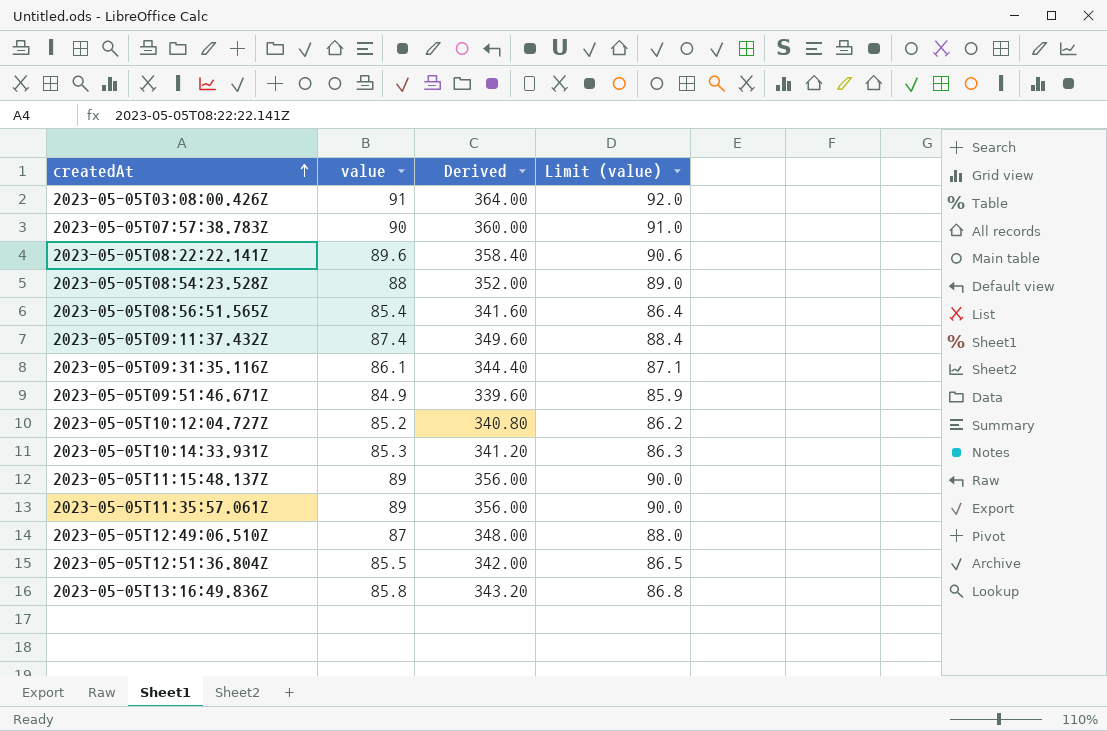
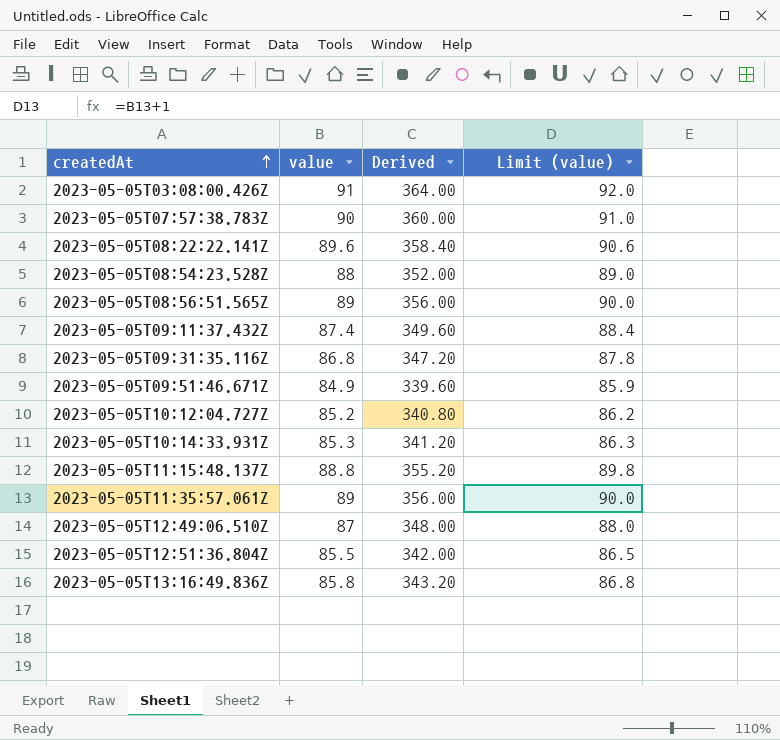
2023-05-05T08:56:51.565Z | value: 85.4 -> 89
2023-05-05T08:56:51.565Z | Derived: 341.60 -> 356.00
2023-05-05T08:56:51.565Z | Limit (value): 86.4 -> 90.0
2023-05-05T09:31:35.116Z | value: 86.1 -> 86.8
2023-05-05T09:31:35.116Z | Derived: 344.40 -> 347.20
2023-05-05T09:31:35.116Z | Limit (value): 87.1 -> 87.8
2023-05-05T11:15:48.137Z | value: 89 -> 88.8
2023-05-05T11:15:48.137Z | Derived: 356.00 -> 355.20
2023-05-05T11:15:48.137Z | Limit (value): 90.0 -> 89.8

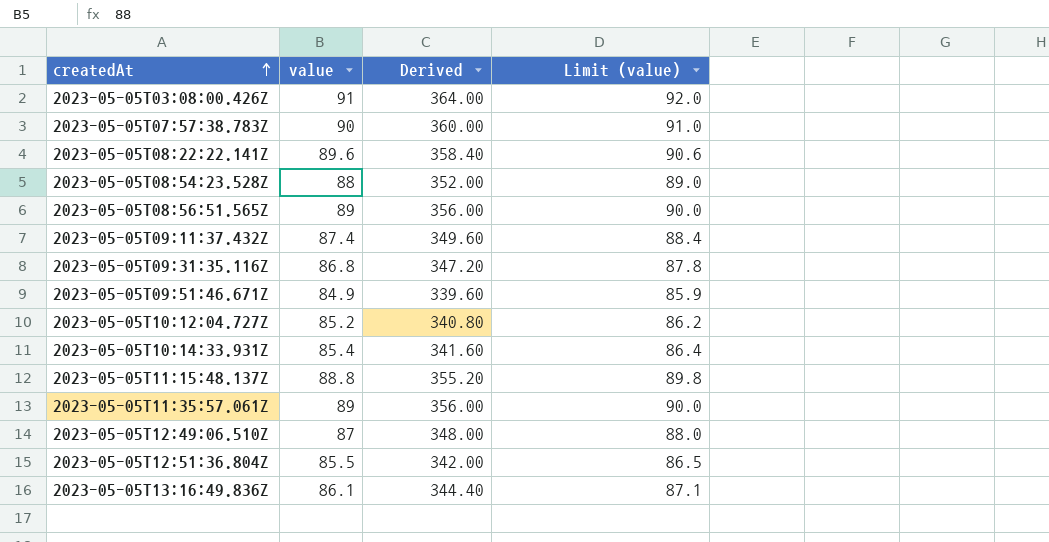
2023-05-05T10:14:33.931Z | value: 85.3 -> 85.4
2023-05-05T10:14:33.931Z | Derived: 341.20 -> 341.60
2023-05-05T10:14:33.931Z | Limit (value): 86.3 -> 86.4
2023-05-05T13:16:49.836Z | value: 85.8 -> 86.1
2023-05-05T13:16:49.836Z | Derived: 343.20 -> 344.40
2023-05-05T13:16:49.836Z | Limit (value): 86.8 -> 87.1

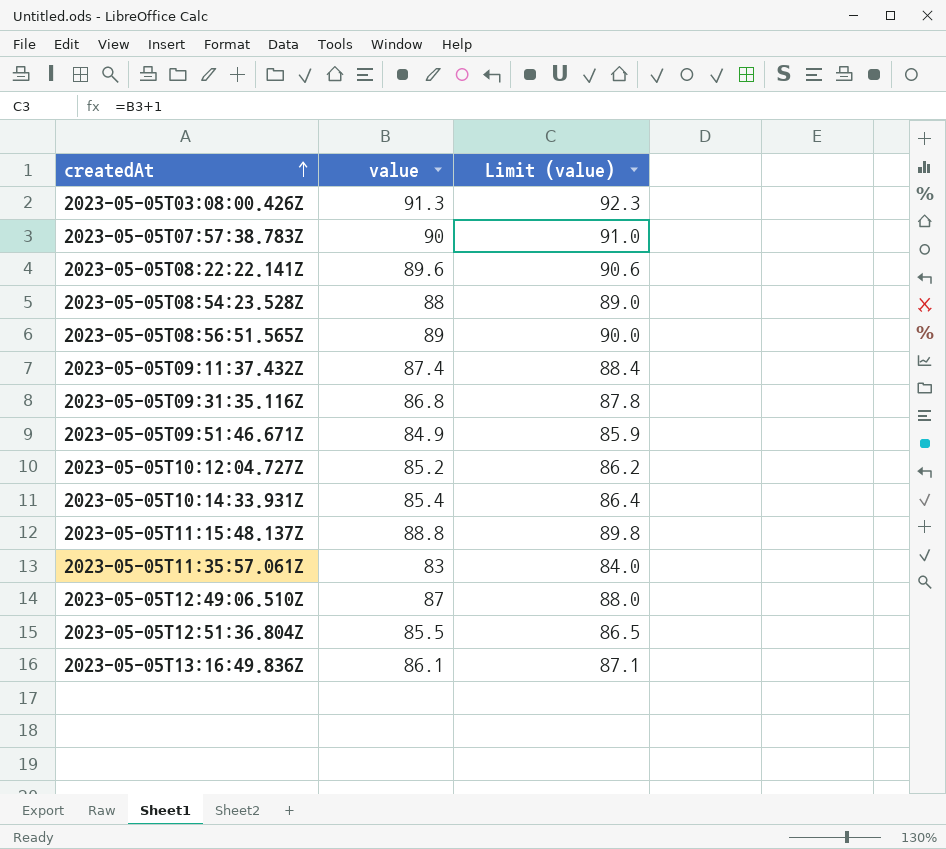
column Derived | formula: [value] * 4 -> none
2023-05-05T03:08:00.426Z | value: 91 -> 91.3
2023-05-05T03:08:00.426Z | Limit (value): 92.0 -> 92.3
2023-05-05T11:35:57.061Z | value: 89 -> 83
2023-05-05T11:35:57.061Z | Limit (value): 90.0 -> 84.0

